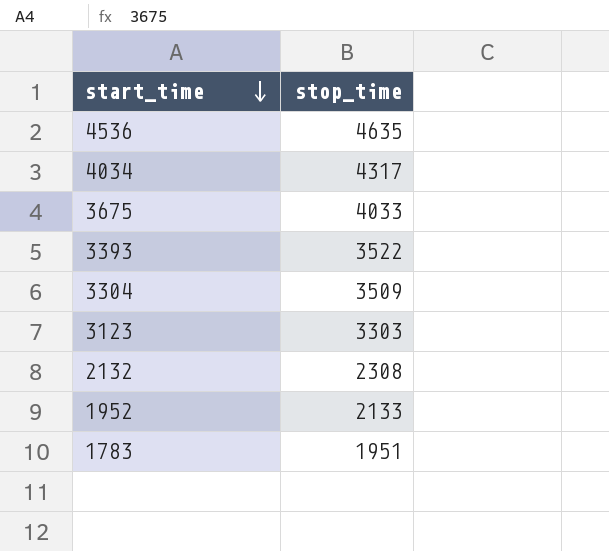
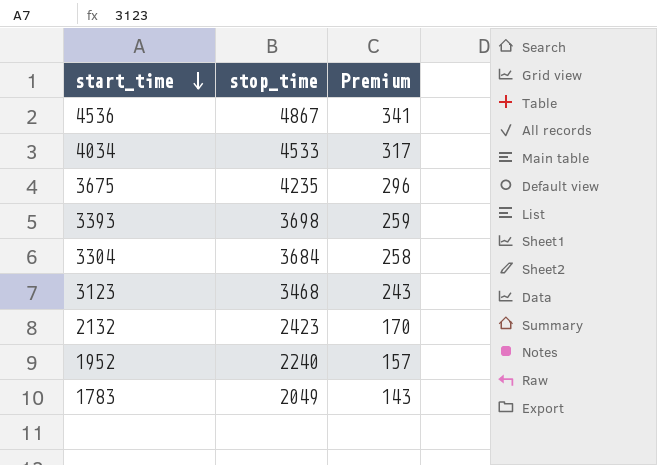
column Premium | formula: none -> [stop_time] * 0.07
4536 | stop_time: 4635 -> 4867
4034 | stop_time: 4317 -> 4533
3675 | stop_time: 4033 -> 4235
3393 | stop_time: 3522 -> 3698
3304 | stop_time: 3509 -> 3684
3123 | stop_time: 3303 -> 3468
2132 | stop_time: 2308 -> 2423
1952 | stop_time: 2133 -> 2240
1783 | stop_time: 1951 -> 2049

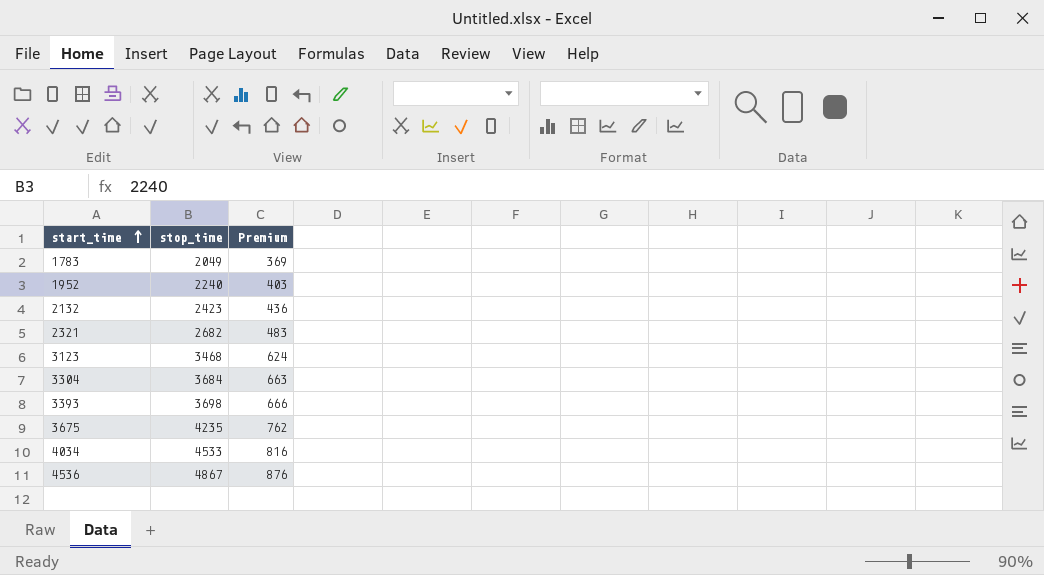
row order: start_time descending -> start_time ascending
column Premium | formula: [stop_time] * 0.07 -> [stop_time] * 0.18
row 2321: none -> 2682 | 483

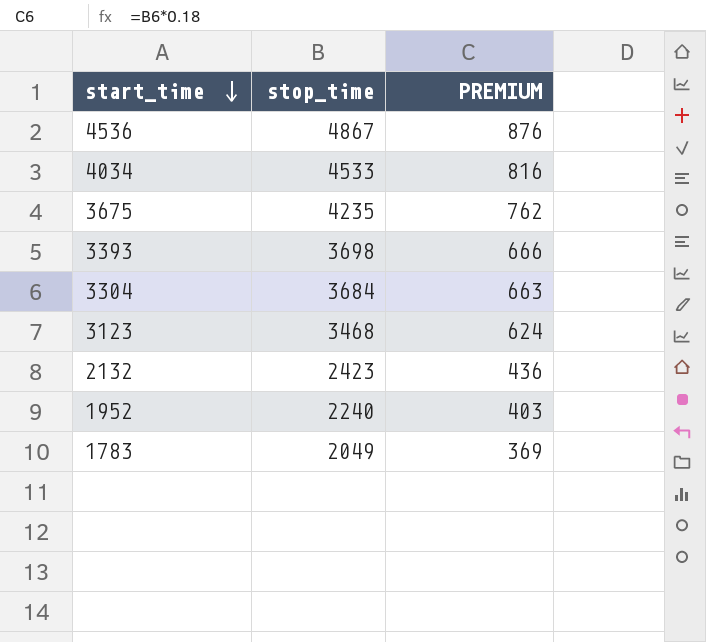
row order: start_time ascending -> start_time descending
column name: Premium -> PREMIUM
row 2321: 2682 | 483 -> none

